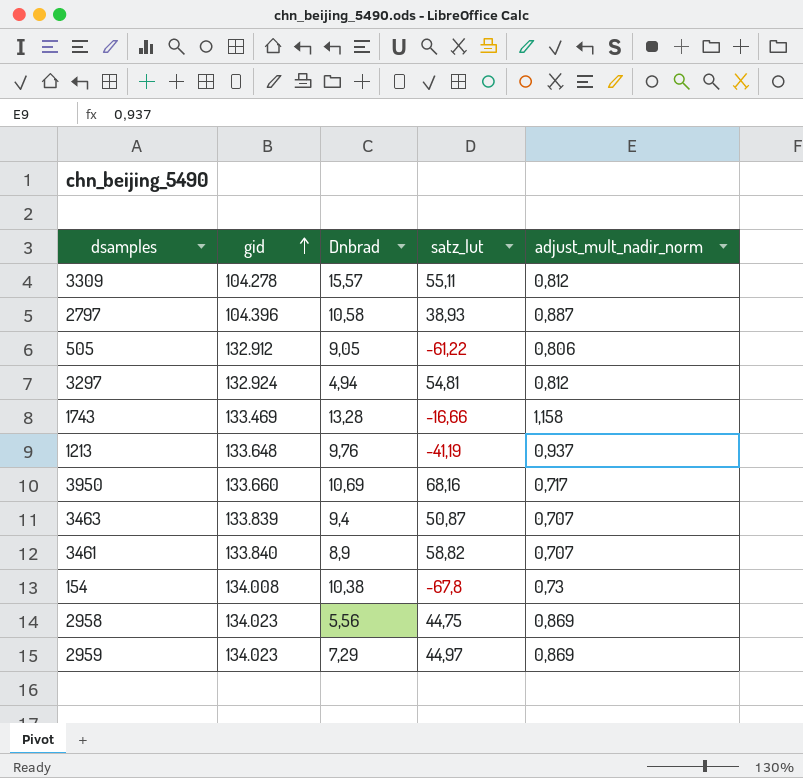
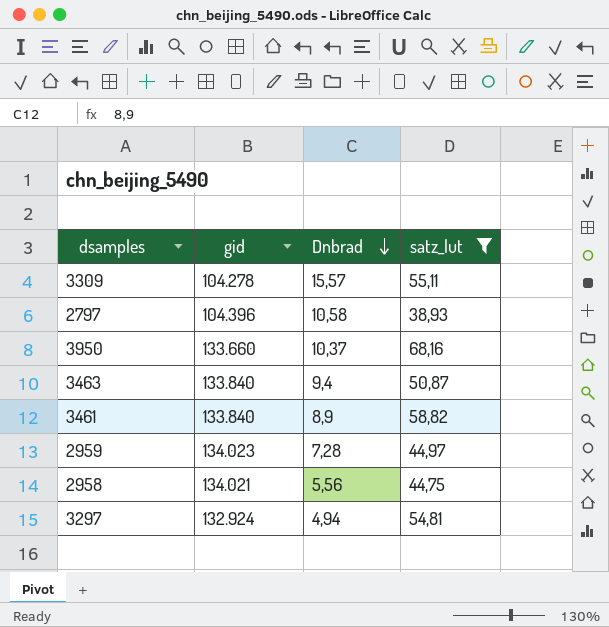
filter: none -> satz_lut >= 38,93
row order: gid ascending -> Dnbrad descending
column adjust_mult_nadir_norm | position: 5 -> none
3950 | Dnbrad: 10,69 -> 10,37
3463 | gid: 133.839 -> 133.840
2959 | Dnbrad: 7,29 -> 7,28
2958 | gid: 134.023 -> 134.021

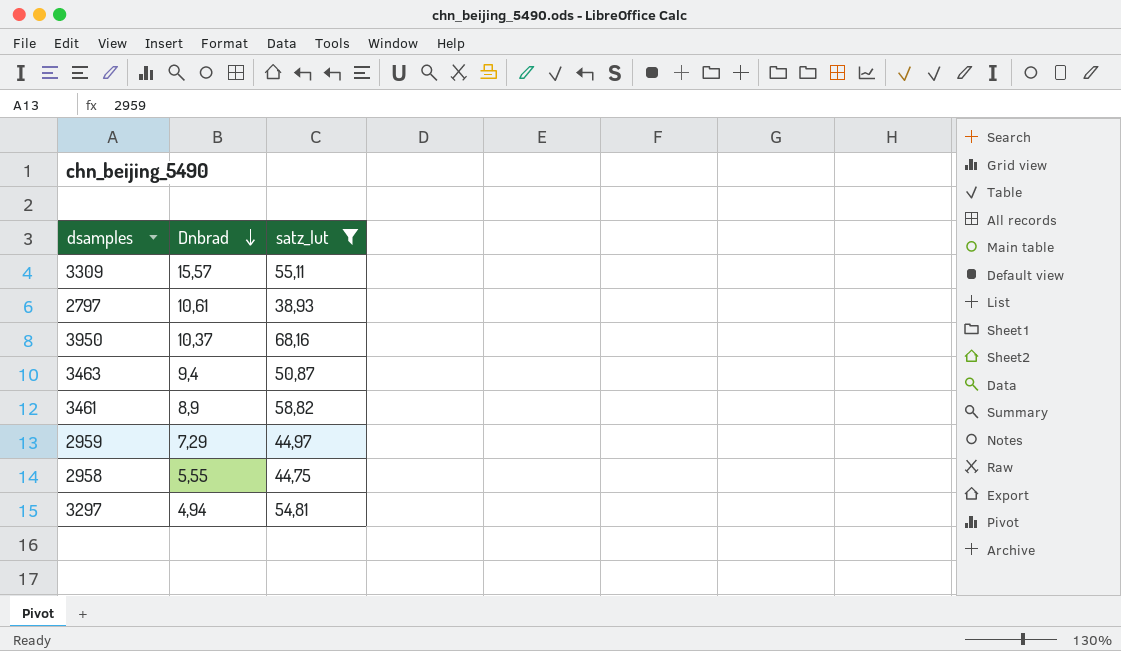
column gid | position: 2 -> none
2797 | Dnbrad: 10,58 -> 10,61
2959 | Dnbrad: 7,28 -> 7,29
2958 | Dnbrad: 5,56 -> 5,55

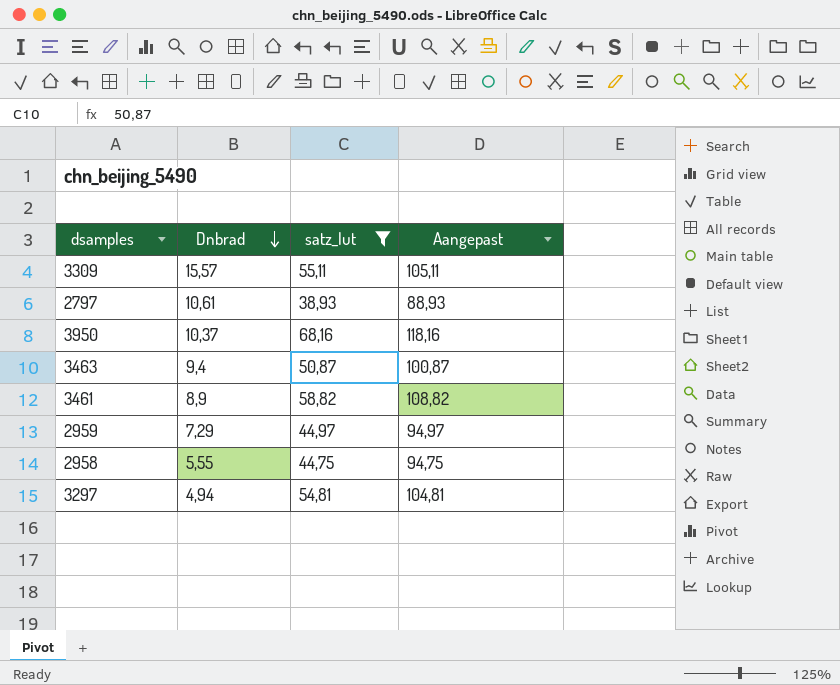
column Aangepast | formula: none -> [satz_lut] + 50

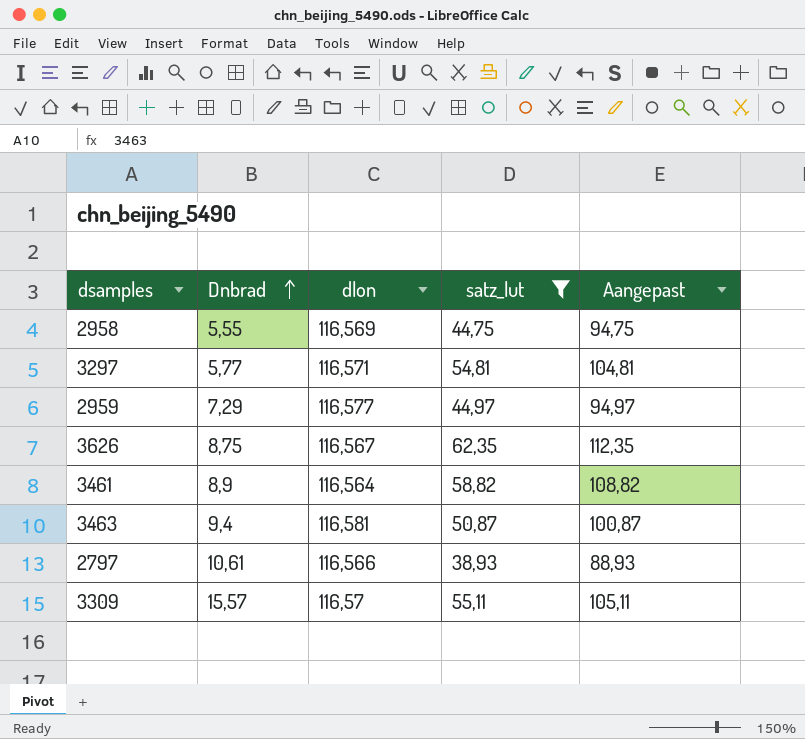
row order: Dnbrad descending -> Dnbrad ascending
column dlon | position: none -> 3
row 3950: 10,37 | 68,16 | 118,16 -> none
3297 | Dnbrad: 4,94 -> 5,77
row 3626: none -> 8,75 | 116,567 | 62,35 | 112,35

